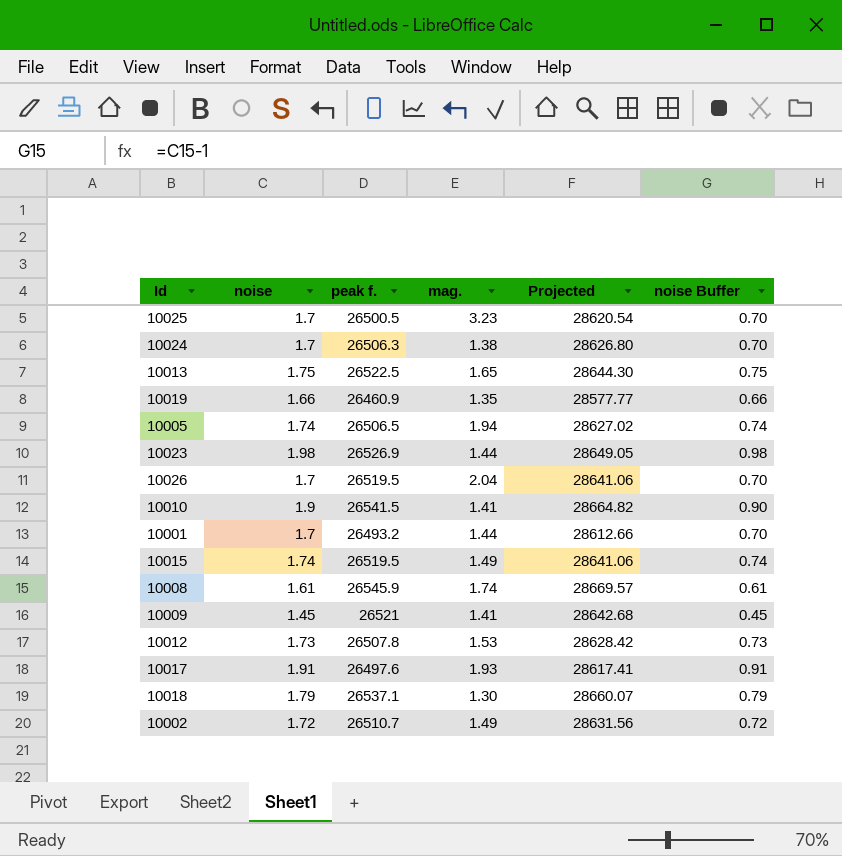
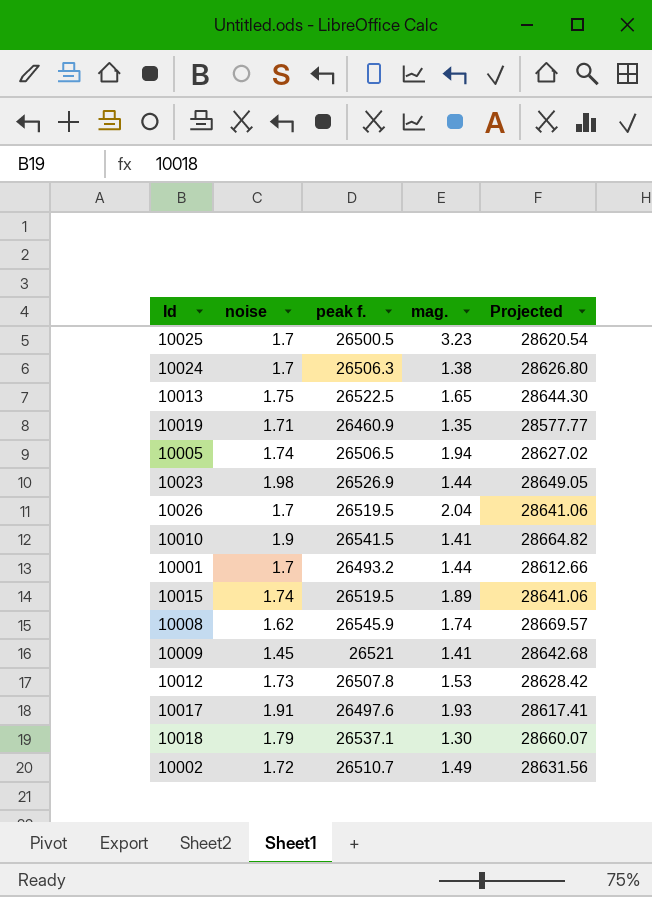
column noise Buffer | formula: [noise] - 1 -> none
10019 | noise: 1.66 -> 1.71
10015 | mag.: 1.49 -> 1.89
10008 | noise: 1.61 -> 1.62

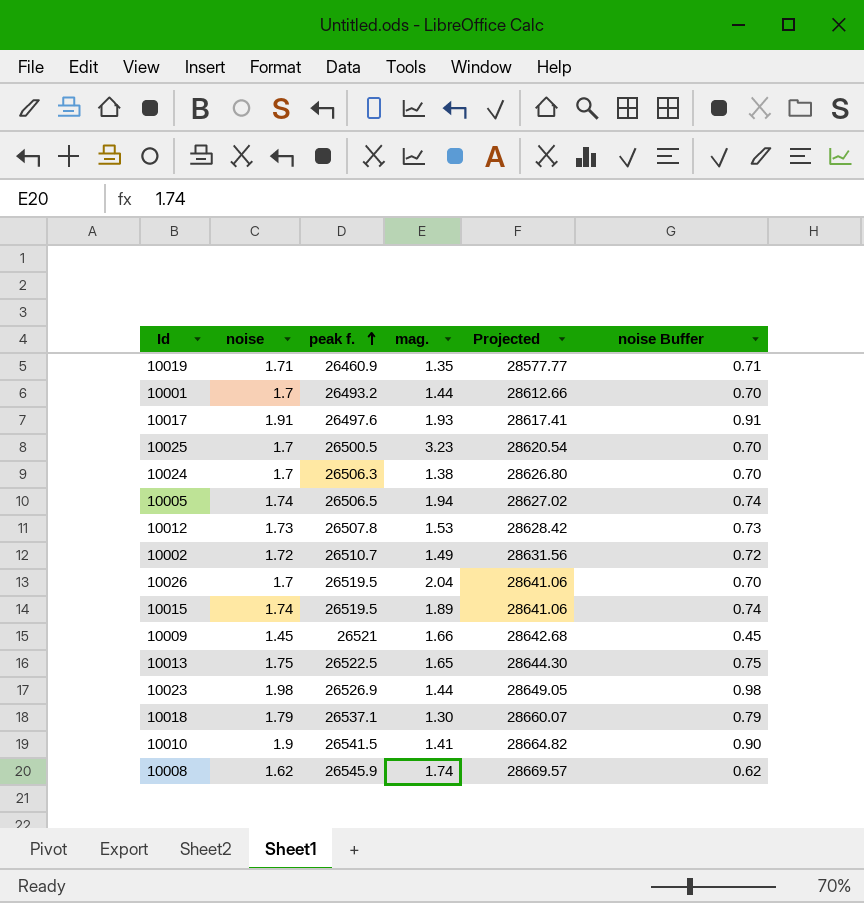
row order: none -> peak f. ascending
column noise Buffer | formula: none -> [noise] - 1
10009 | mag.: 1.41 -> 1.66

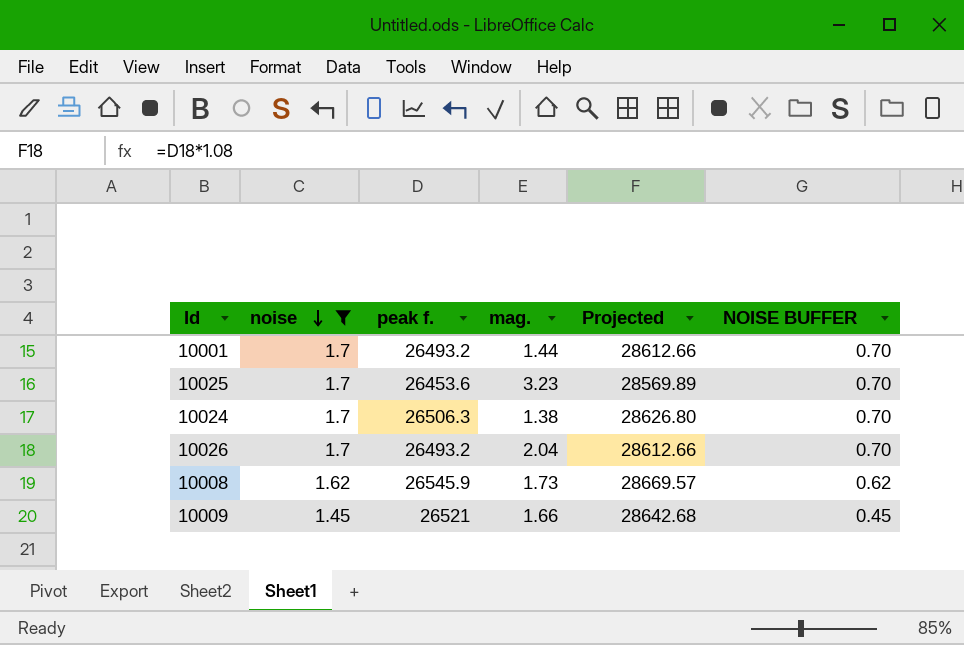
filter: none -> noise <= 1.7
row order: peak f. ascending -> noise descending
column name: noise Buffer -> NOISE BUFFER
10025 | peak f.: 26500.5 -> 26453.6
10025 | Projected: 28620.54 -> 28569.89
10026 | peak f.: 26519.5 -> 26493.2
10026 | Projected: 28641.06 -> 28612.66
10008 | mag.: 1.74 -> 1.73

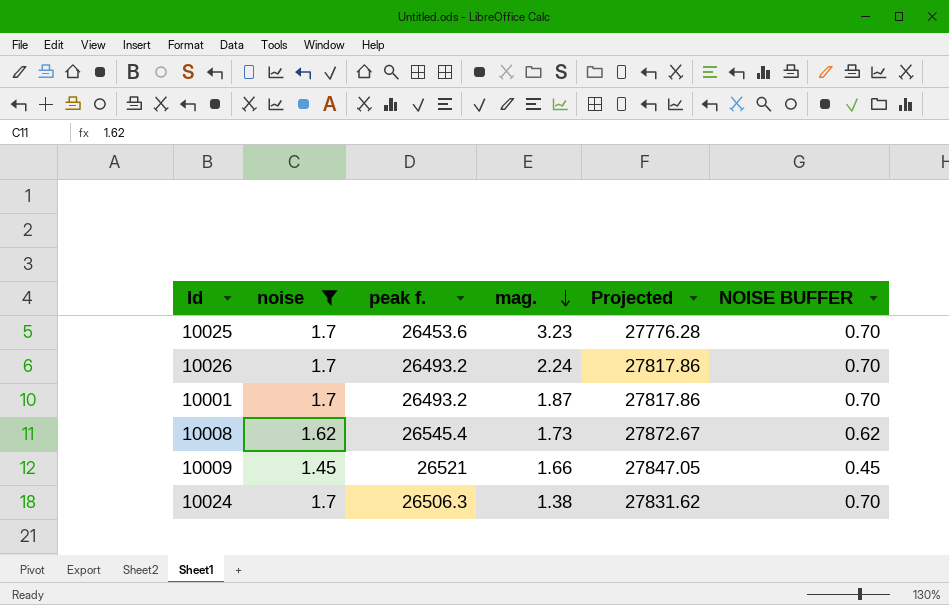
row order: noise descending -> mag. descending
column Projected | formula: [peak f.] * 1.08 -> [peak f.] * 1.05
10026 | mag.: 2.04 -> 2.24
10001 | mag.: 1.44 -> 1.87
10008 | peak f.: 26545.9 -> 26545.4

